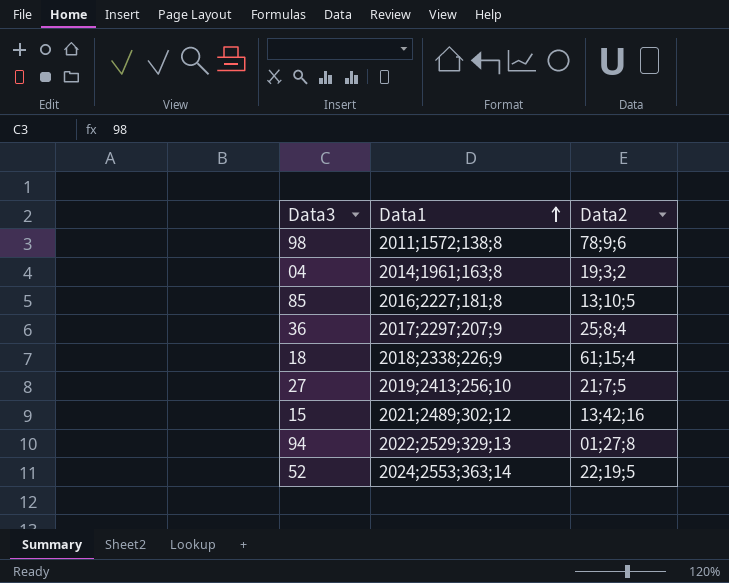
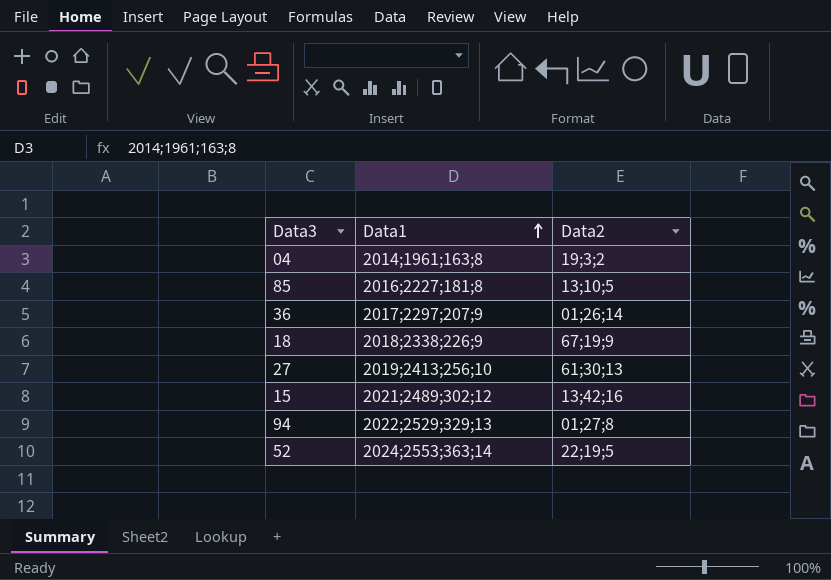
row 98: 2011;1572;138;8 | 78;9;6 -> none
36 | Data2: 25;8;4 -> 01;26;14
18 | Data2: 61;15;4 -> 67;19;9
27 | Data2: 21;7;5 -> 61;30;13

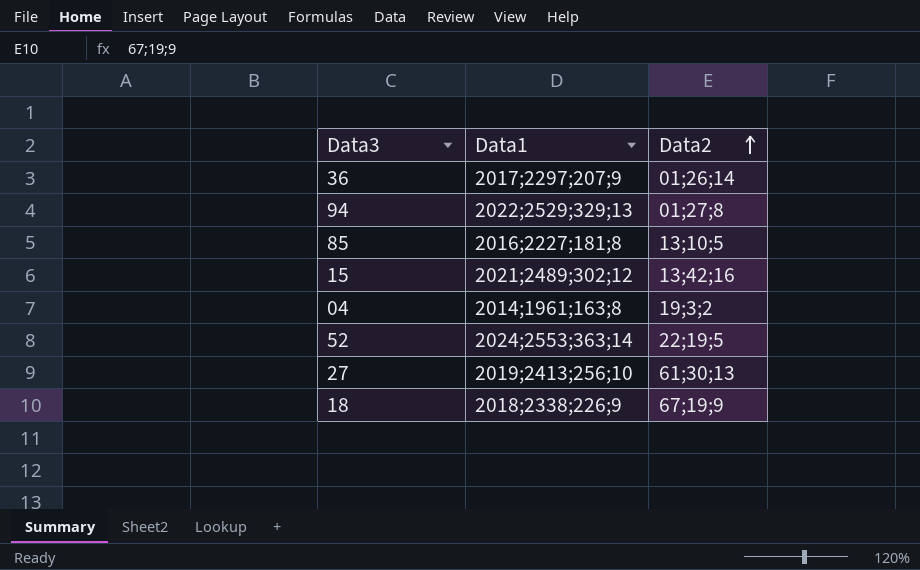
row order: Data1 ascending -> Data2 ascending

